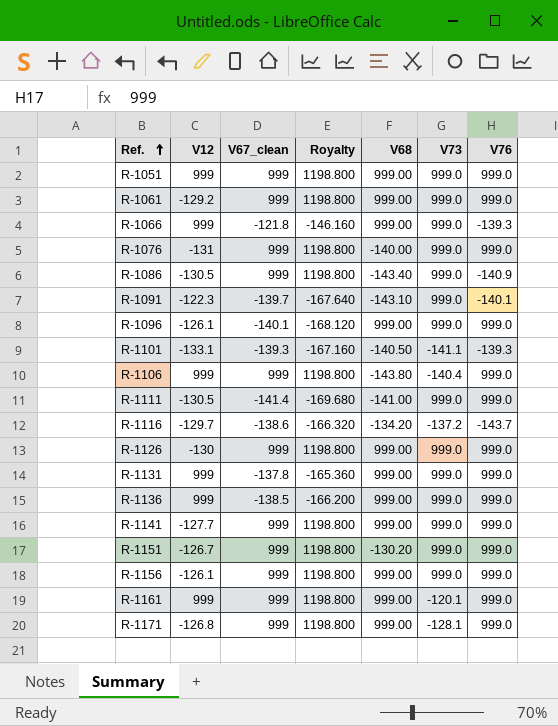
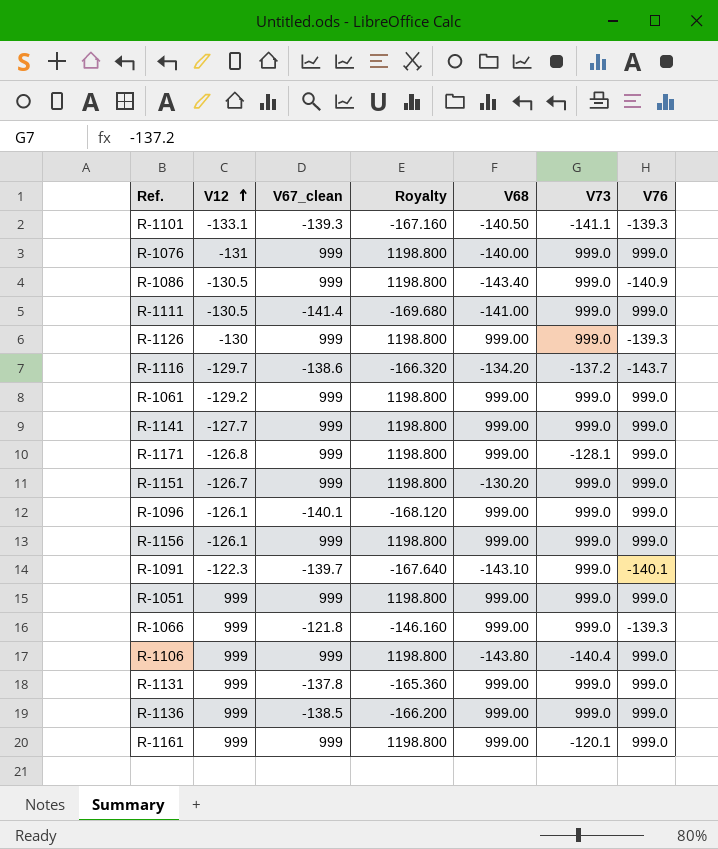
row order: Ref. ascending -> V12 ascending
R-1126 | V76: 999.0 -> -139.3

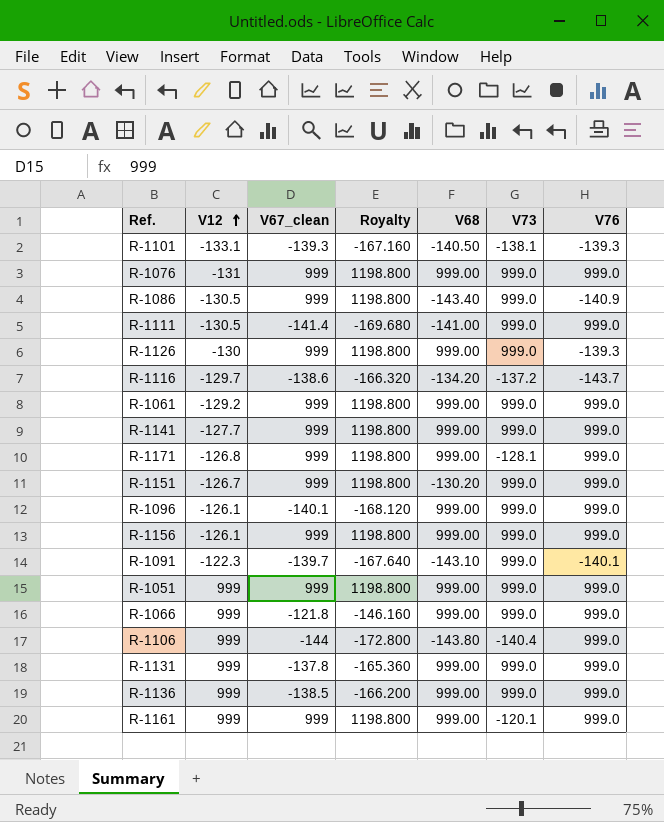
R-1101 | V73: -141.1 -> -138.1
R-1076 | V68: -140.00 -> 999.00
R-1066 | V76: -139.3 -> 999.0
R-1106 | V67_clean: 999 -> -144
R-1106 | Royalty: 1198.800 -> -172.800

